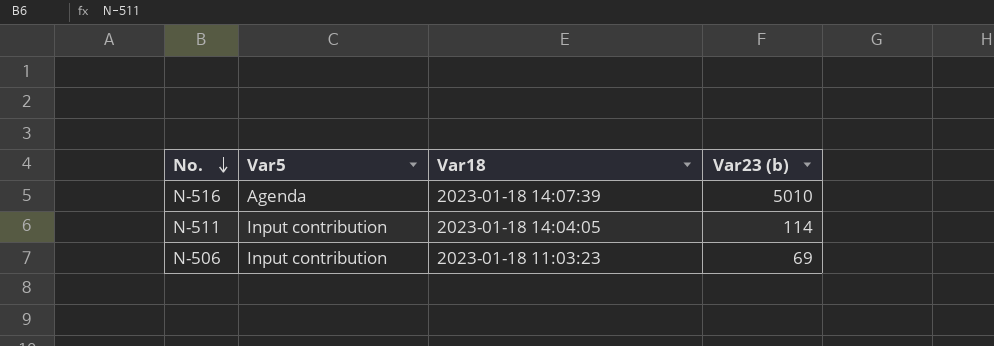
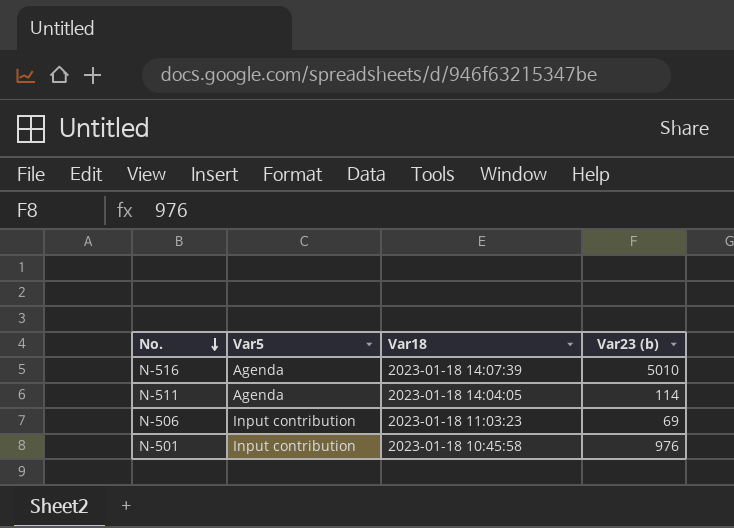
N-511 | Var5: Input contribution -> Agenda
row N-501: none -> Input contribution | 2023-01-18 10:45:58 | 976

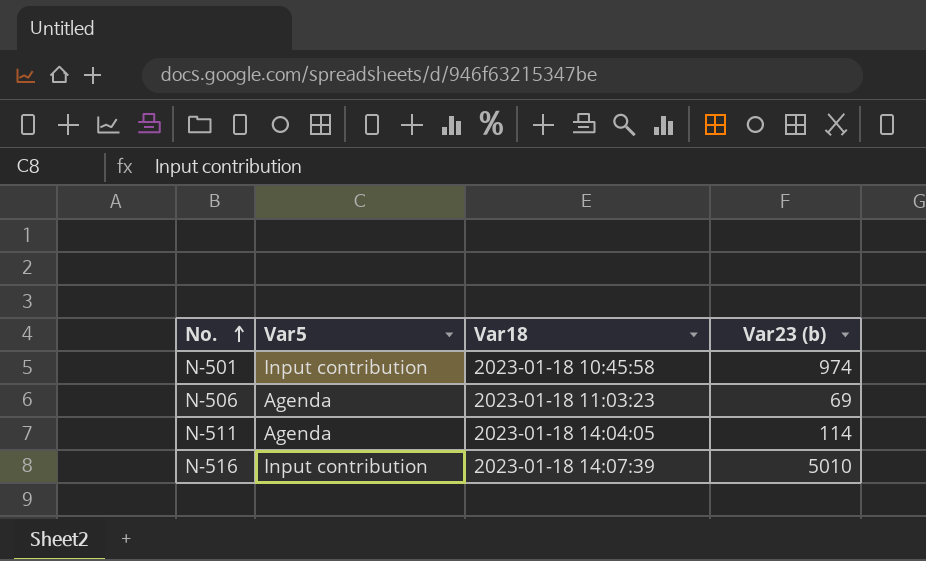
row order: No. descending -> No. ascending
N-501 | Var23 (b): 976 -> 974
N-506 | Var5: Input contribution -> Agenda
N-516 | Var5: Agenda -> Input contribution

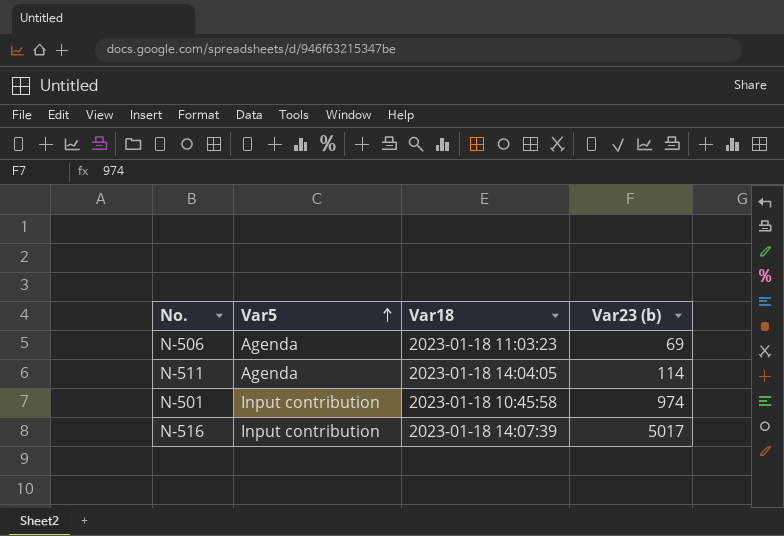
row order: No. ascending -> Var5 ascending
N-516 | Var23 (b): 5010 -> 5017

